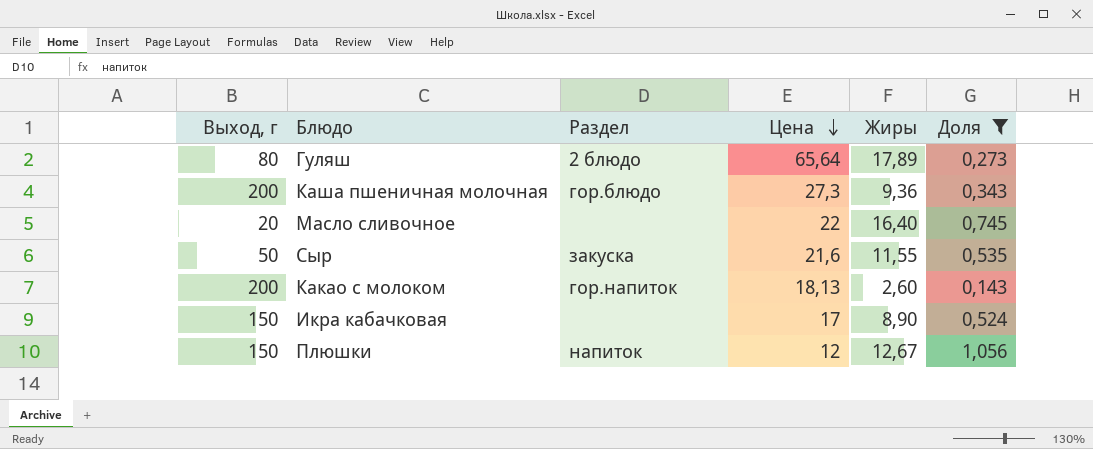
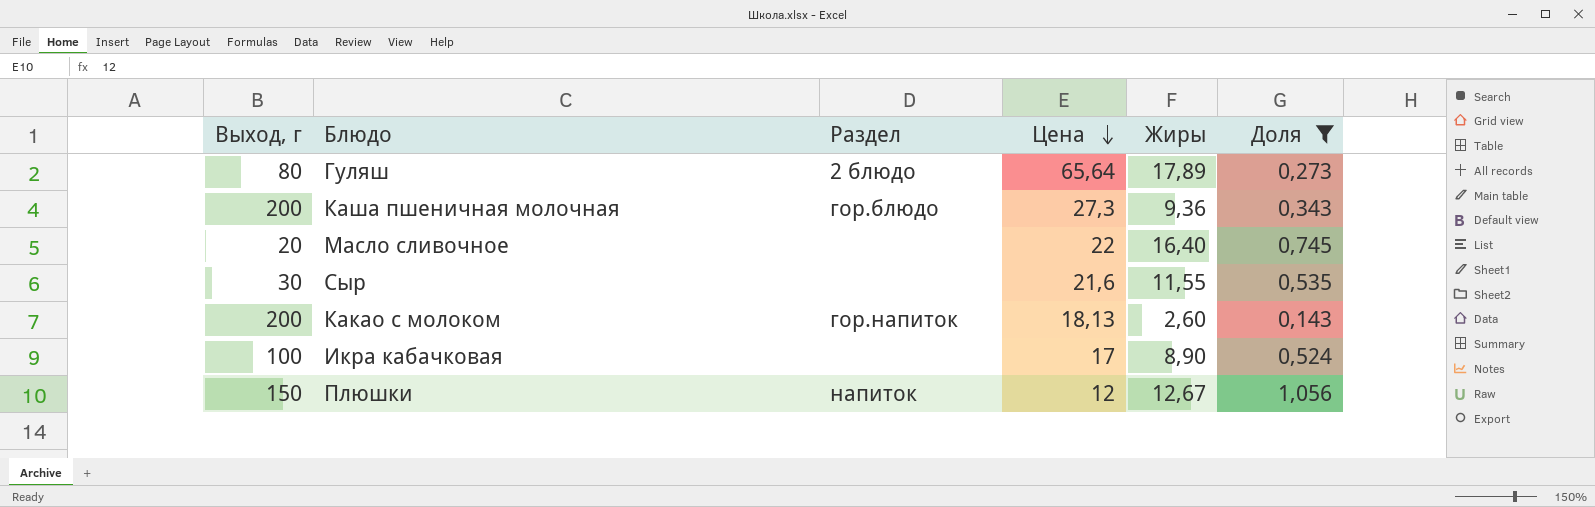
Сыр | Выход, г: 50 -> 30
Сыр | Раздел: закуска -> none
Икра кабачковая | Выход, г: 150 -> 100

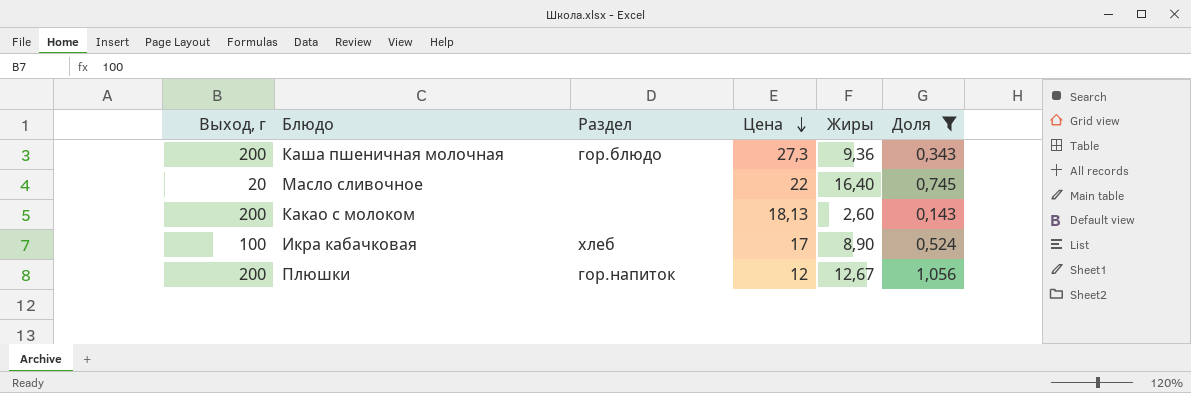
row Гуляш: 80 | 2 блюдо | 65,64 | 17,89 | 0,273 -> none
row Сыр: 30 | none | 21,6 | 11,55 | 0,535 -> none
Какао с молоком | Раздел: гор.напиток -> none
Икра кабачковая | Раздел: none -> хлеб
Плюшки | Выход, г: 150 -> 200
Плюшки | Раздел: напиток -> гор.напиток

